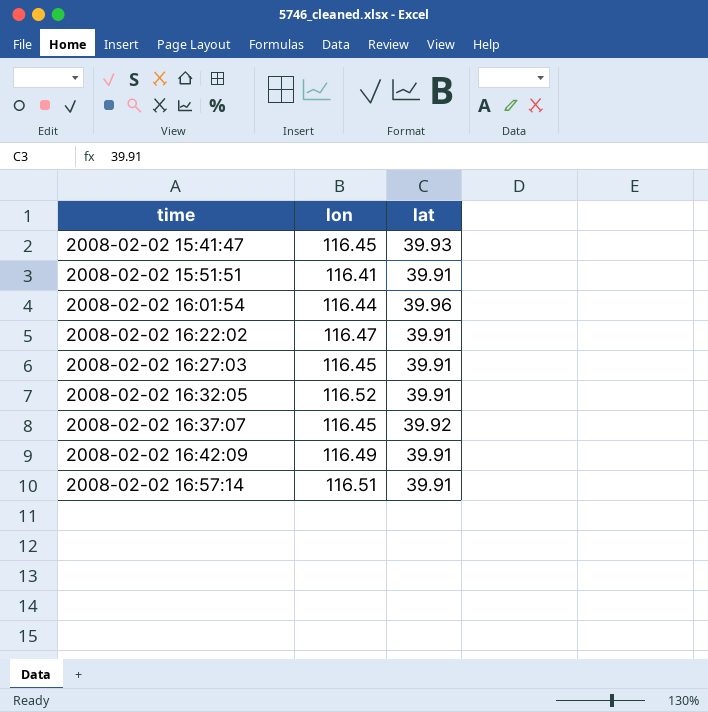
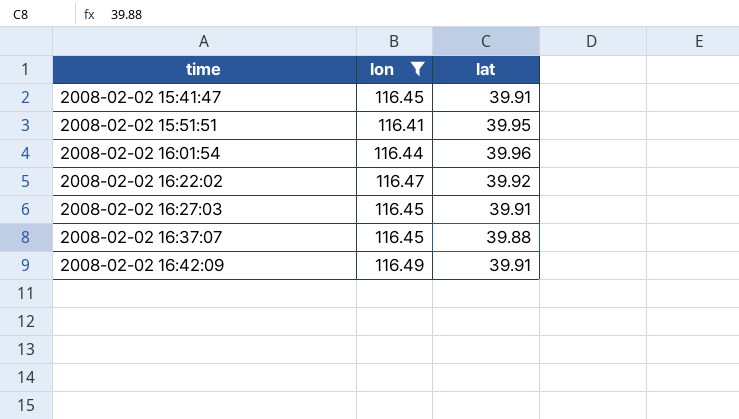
filter: none -> lon <= 116.49
2008-02-02 15:41:47 | lat: 39.93 -> 39.91
2008-02-02 15:51:51 | lat: 39.91 -> 39.95
2008-02-02 16:22:02 | lat: 39.91 -> 39.92
2008-02-02 16:37:07 | lat: 39.92 -> 39.88

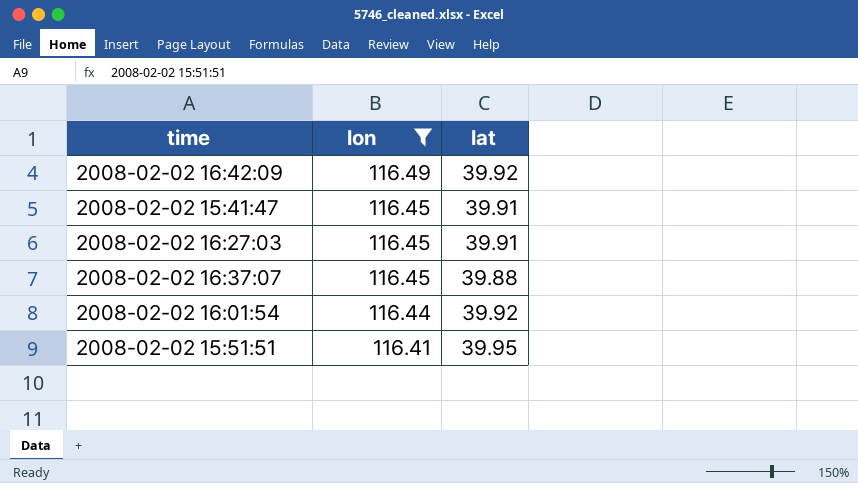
row order: time ascending -> lon descending
row 2008-02-02 16:22:02: 116.47 | 39.92 -> none
2008-02-02 16:42:09 | lat: 39.91 -> 39.92
2008-02-02 16:01:54 | lat: 39.96 -> 39.92

